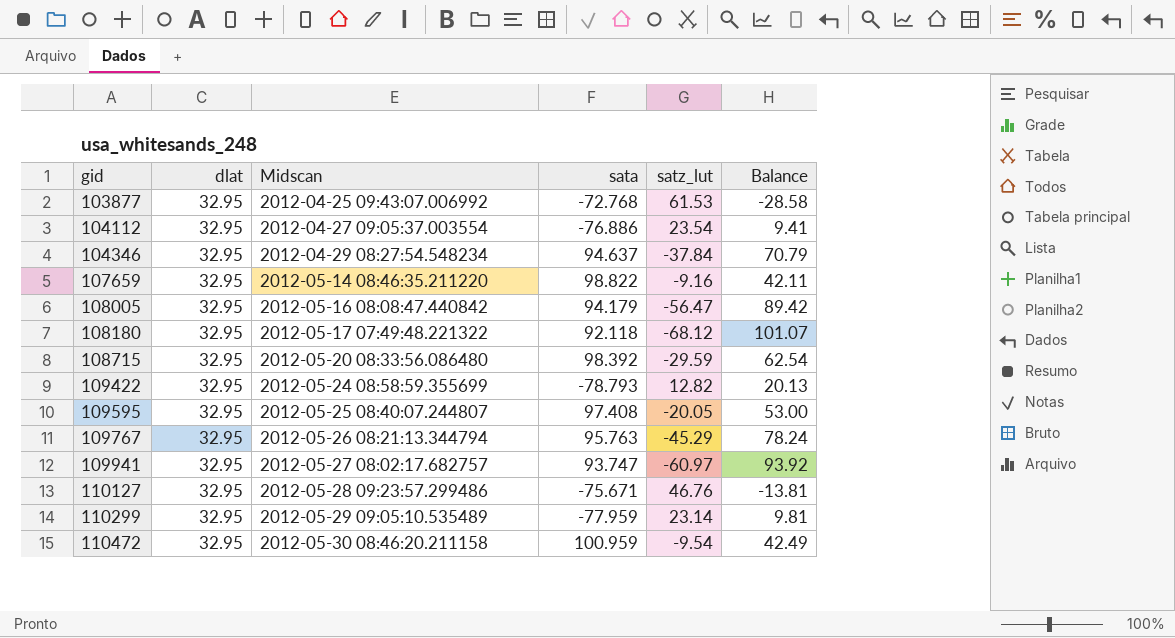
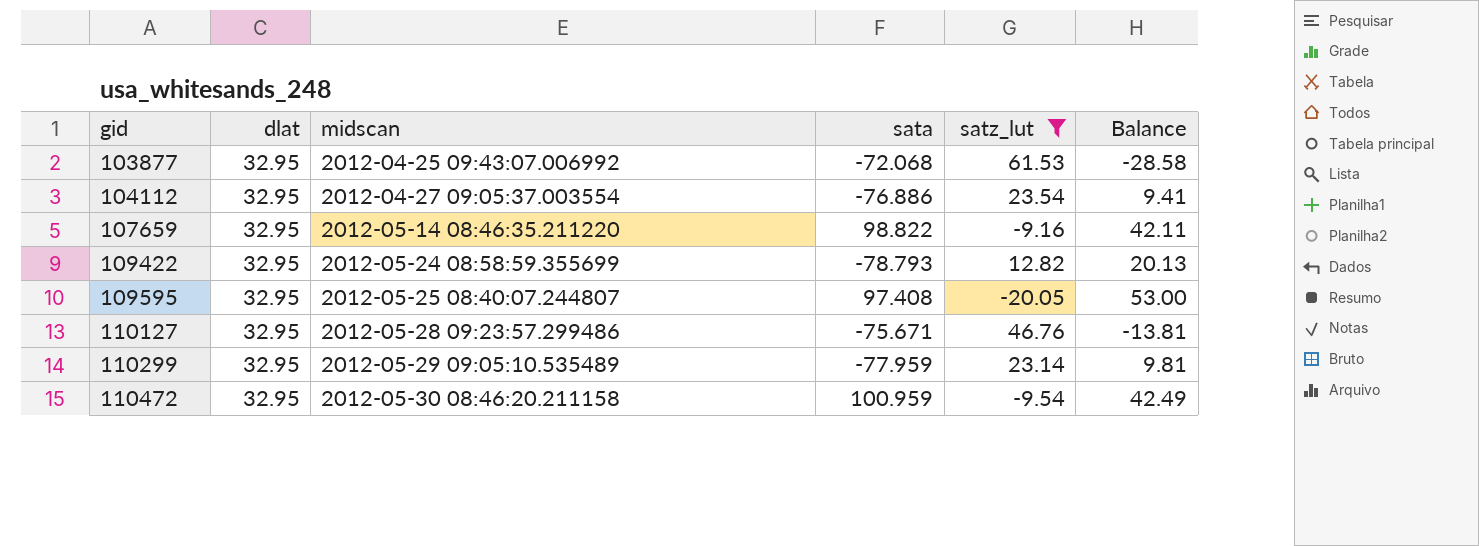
filter: none -> satz_lut >= -20.05
column name: Midscan -> midscan
103877 | sata: -72.768 -> -72.068

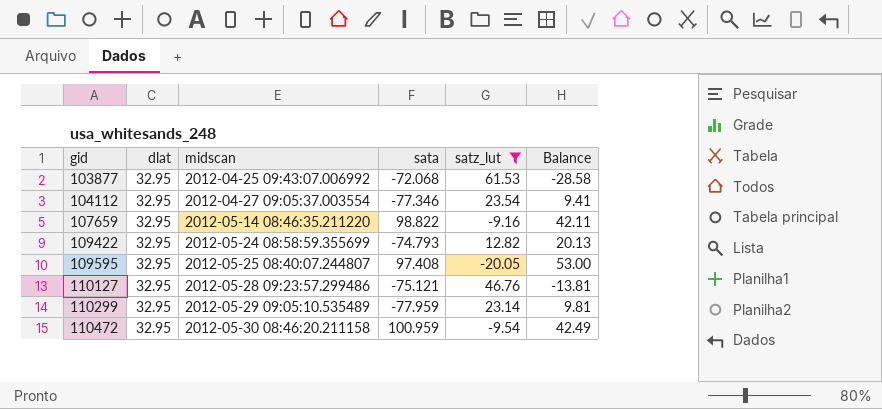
104112 | sata: -76.886 -> -77.346
109422 | sata: -78.793 -> -74.793
110127 | sata: -75.671 -> -75.121

